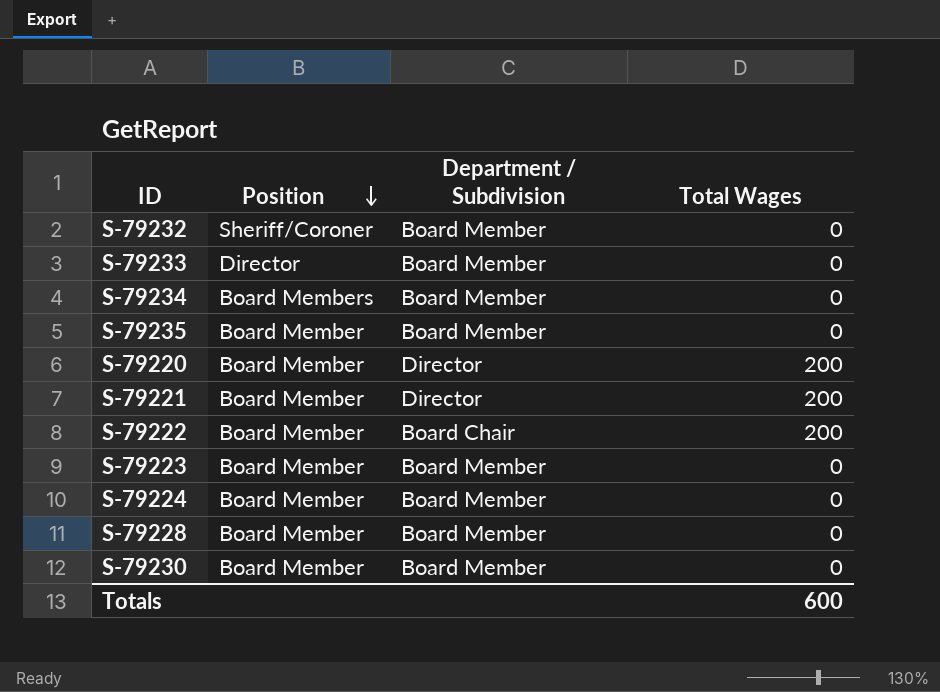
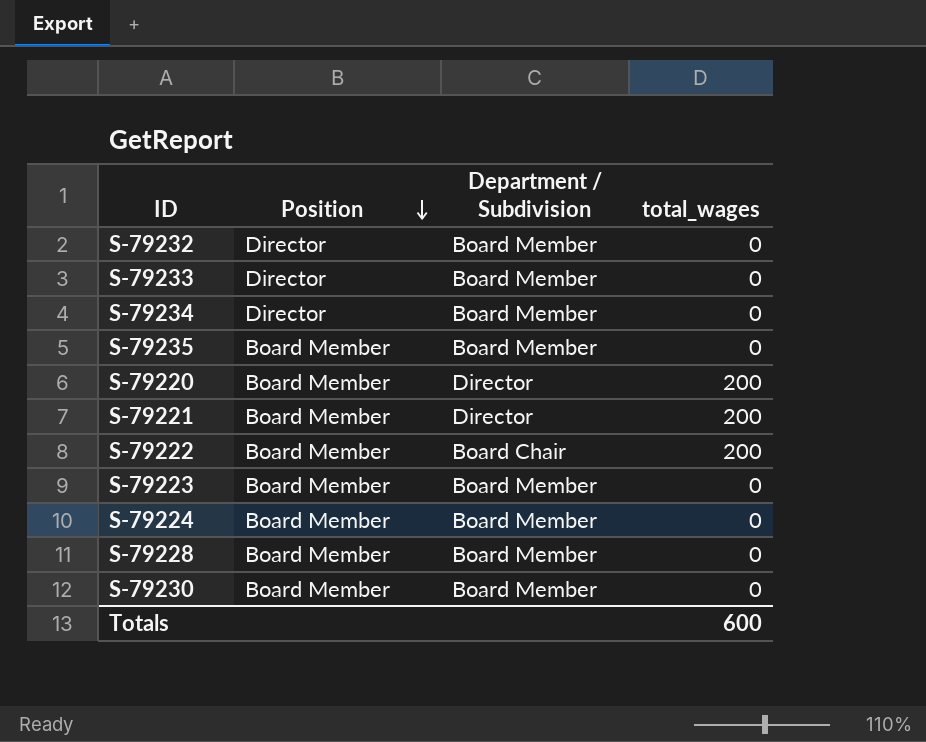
column name: Total Wages -> total_wages
S-79232 | Position: Sheriff/Coroner -> Director
S-79234 | Position: Board Members -> Director

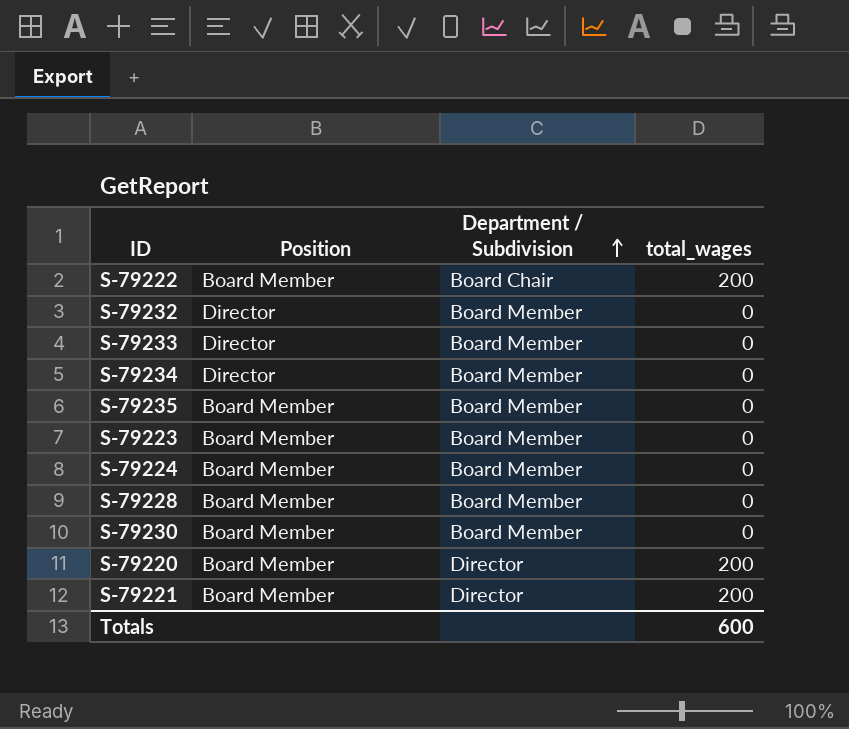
row order: Position descending -> Department / Subdivision ascending

